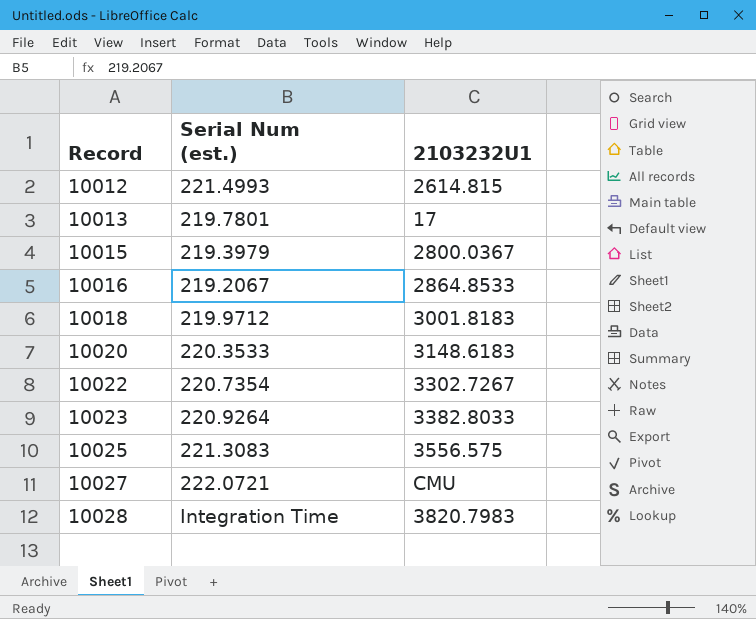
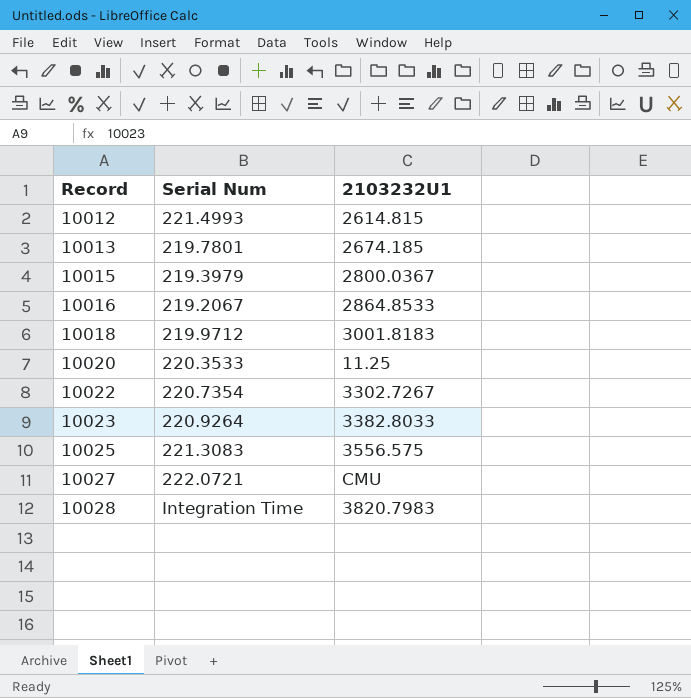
column name: Serial Num (est.) -> Serial Num
10013 | 2103232U1: 17 -> 2674.185
10020 | 2103232U1: 3148.6183 -> 11.25

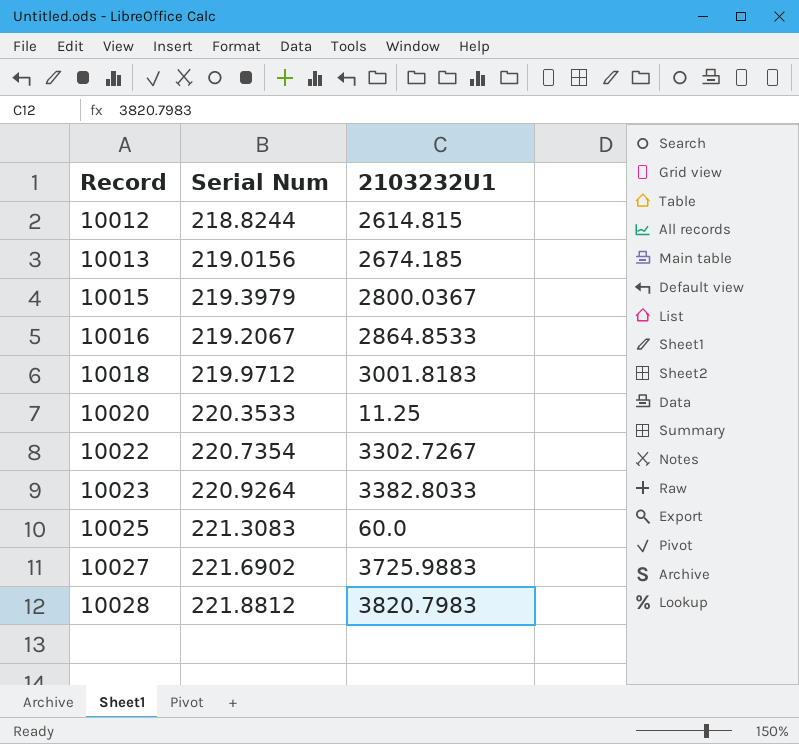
10012 | Serial Num: 221.4993 -> 218.8244
10013 | Serial Num: 219.7801 -> 219.0156
10025 | 2103232U1: 3556.575 -> 60.0
10027 | Serial Num: 222.0721 -> 221.6902
10027 | 2103232U1: CMU -> 3725.9883
10028 | Serial Num: Integration Time -> 221.8812

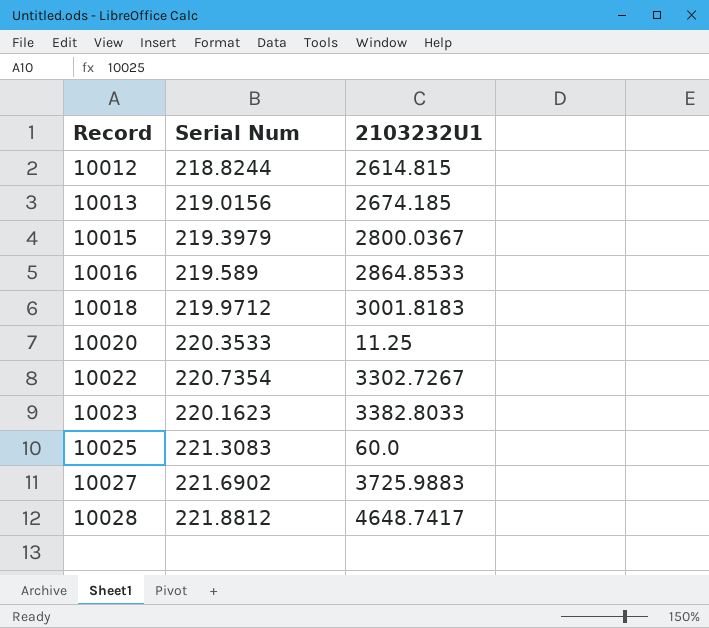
10016 | Serial Num: 219.2067 -> 219.589
10023 | Serial Num: 220.9264 -> 220.1623
10028 | 2103232U1: 3820.7983 -> 4648.7417

